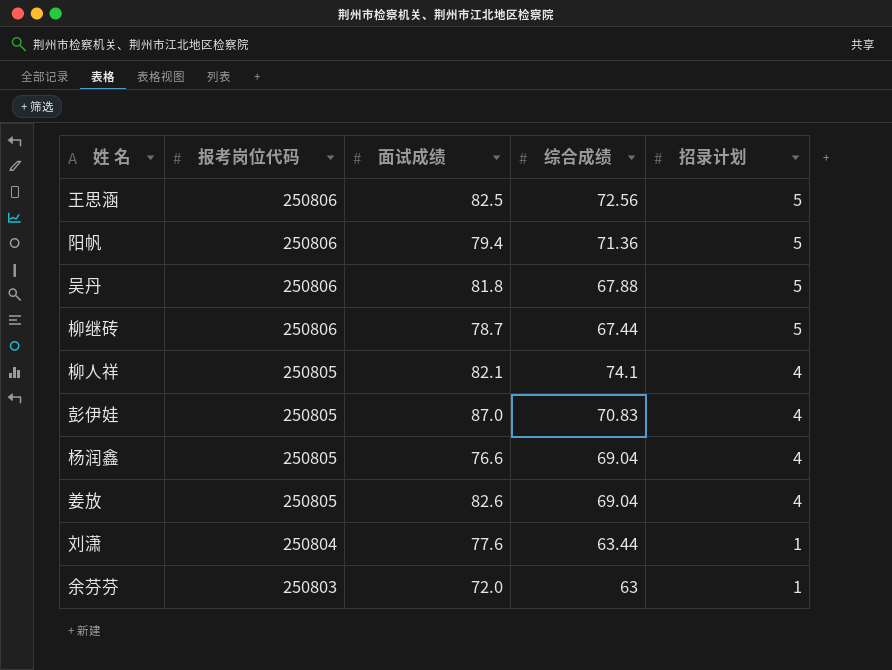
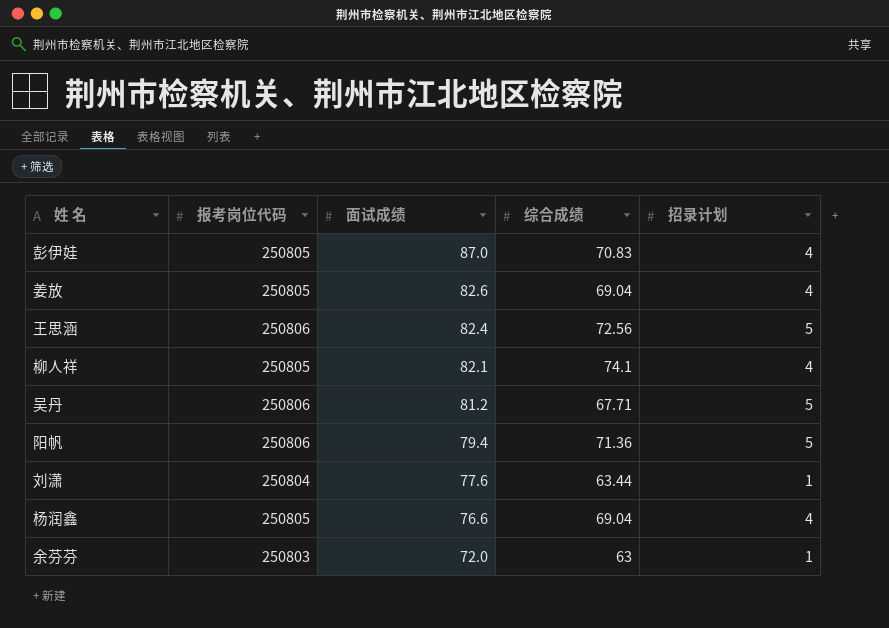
row order: 报考岗位代码 descending -> 面试成绩 descending
row 柳继砖: 250806 | 78.7 | 67.44 | 5 -> none
王思涵 | 面试成绩: 82.5 -> 82.4
吴丹 | 面试成绩: 81.8 -> 81.2
吴丹 | 综合成绩: 67.88 -> 67.71

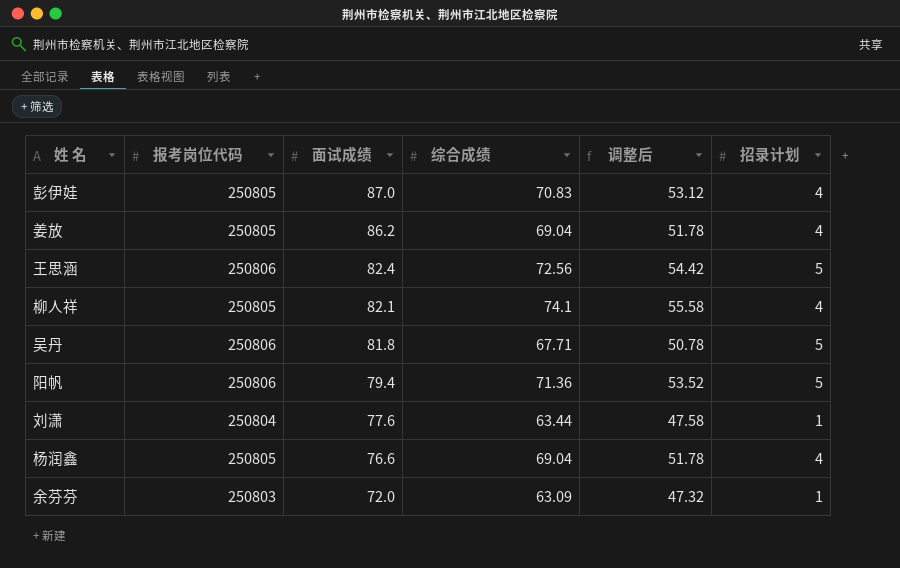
column 调整后 | formula: none -> [综合成绩] * 0.75
姜放 | 面试成绩: 82.6 -> 86.2
吴丹 | 面试成绩: 81.2 -> 81.8
余芬芬 | 综合成绩: 63 -> 63.09

